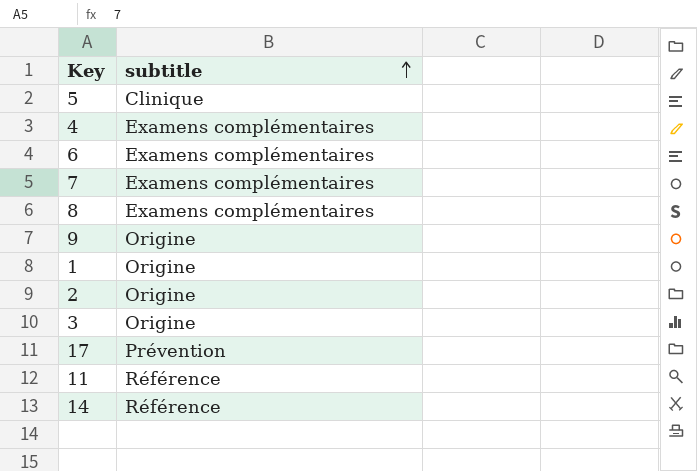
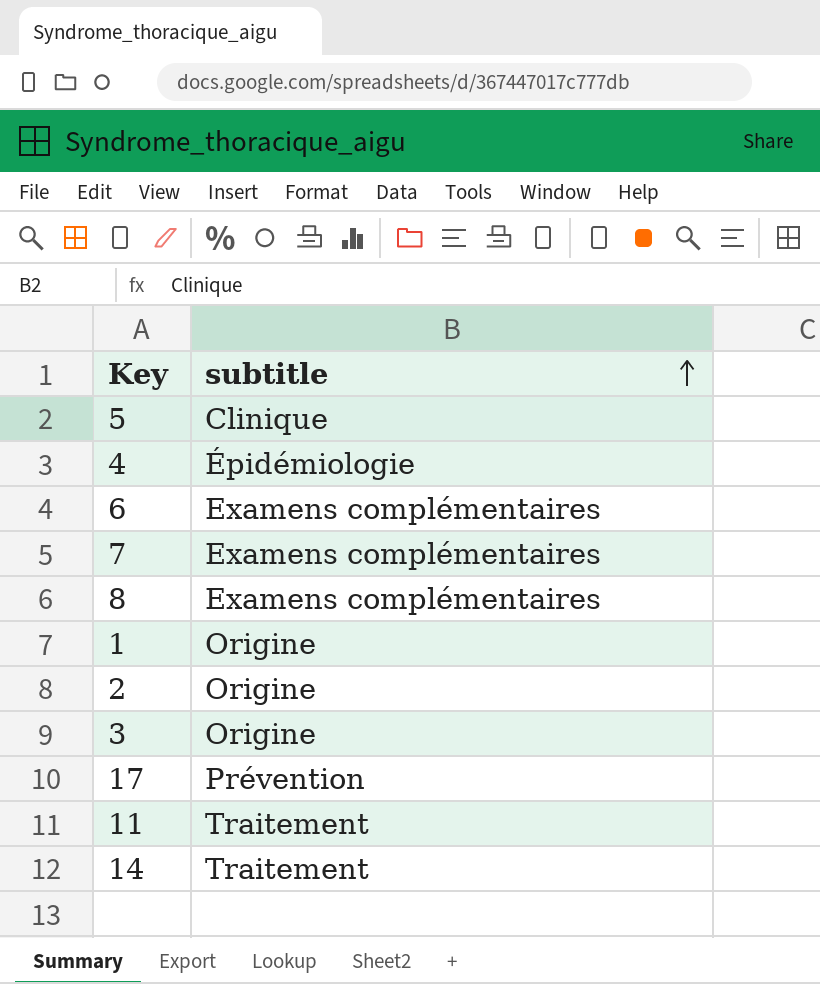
row 9: Origine -> none
4 | subtitle: Examens complémentaires -> Épidémiologie
11 | subtitle: Référence -> Traitement
14 | subtitle: Référence -> Traitement

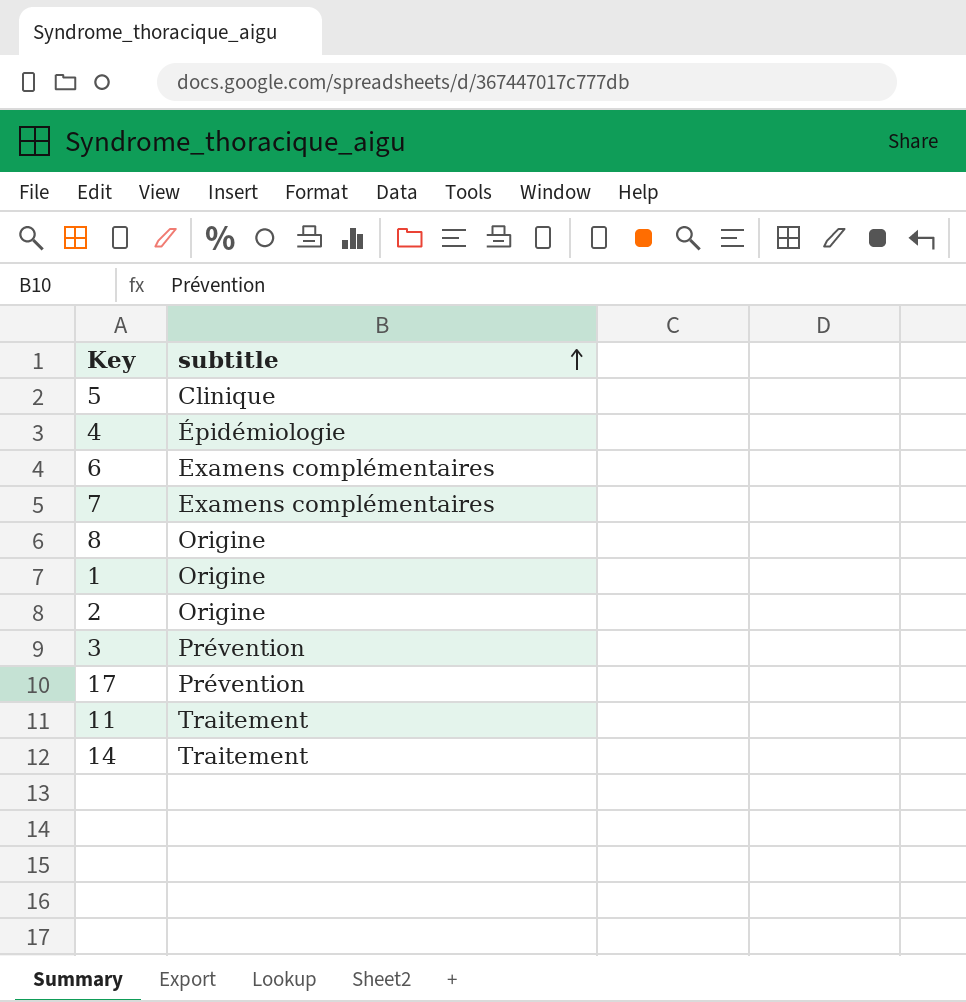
8 | subtitle: Examens complémentaires -> Origine
3 | subtitle: Origine -> Prévention

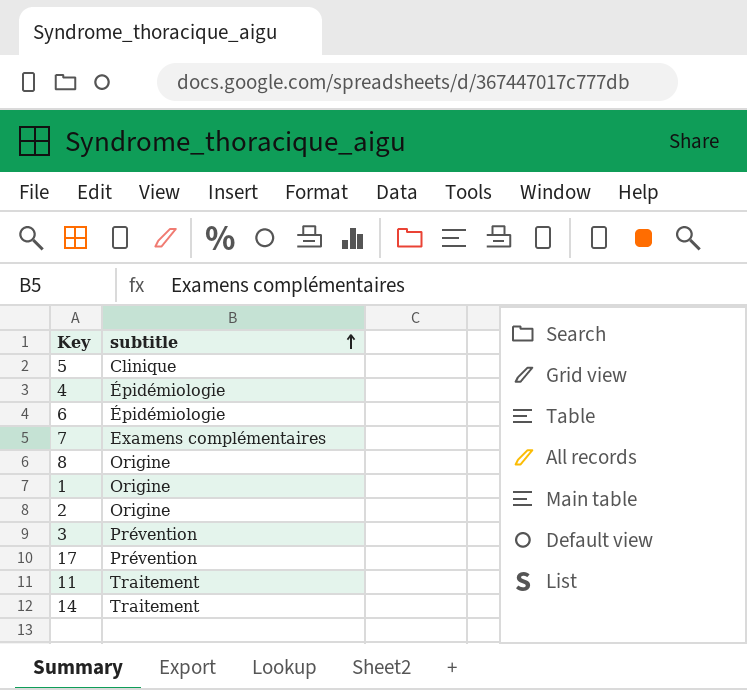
6 | subtitle: Examens complémentaires -> Épidémiologie

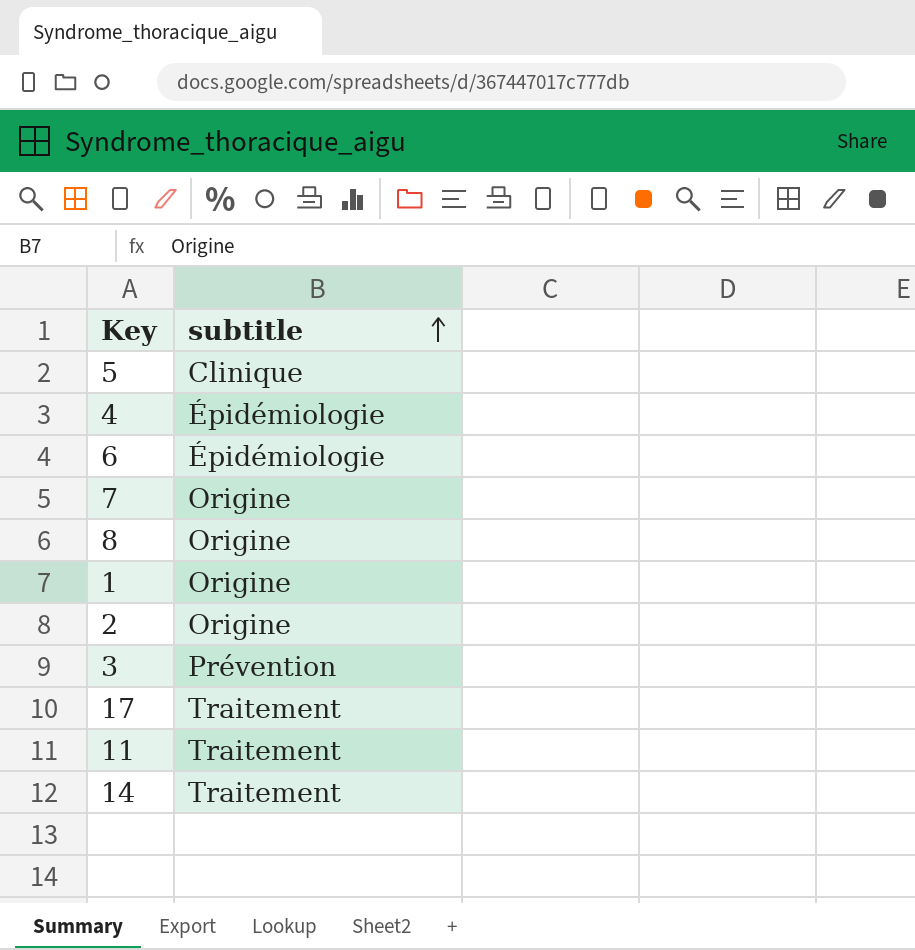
7 | subtitle: Examens complémentaires -> Origine
17 | subtitle: Prévention -> Traitement

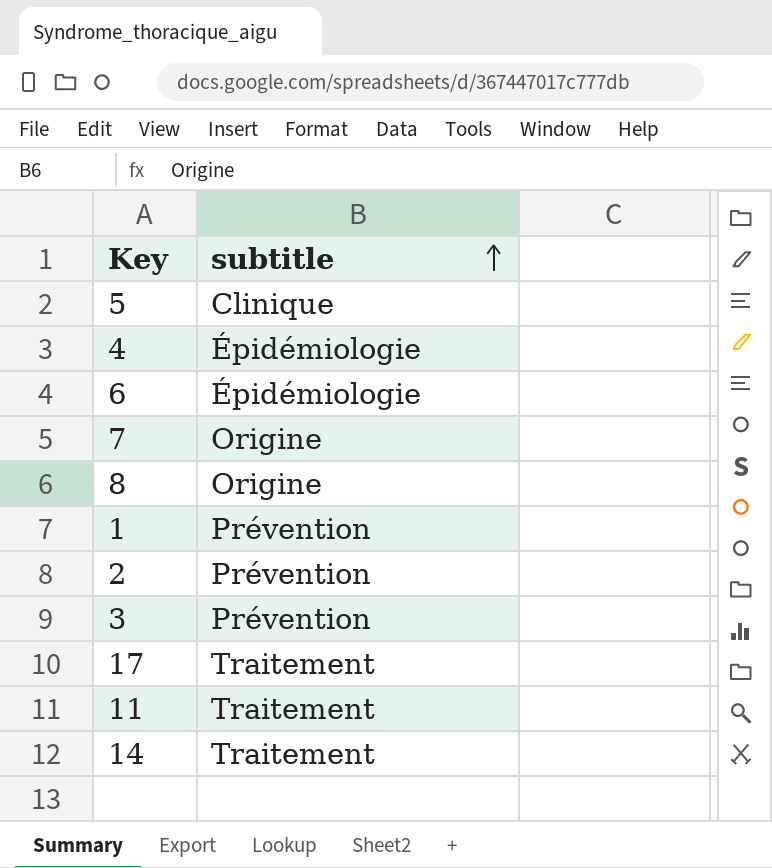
1 | subtitle: Origine -> Prévention
2 | subtitle: Origine -> Prévention

